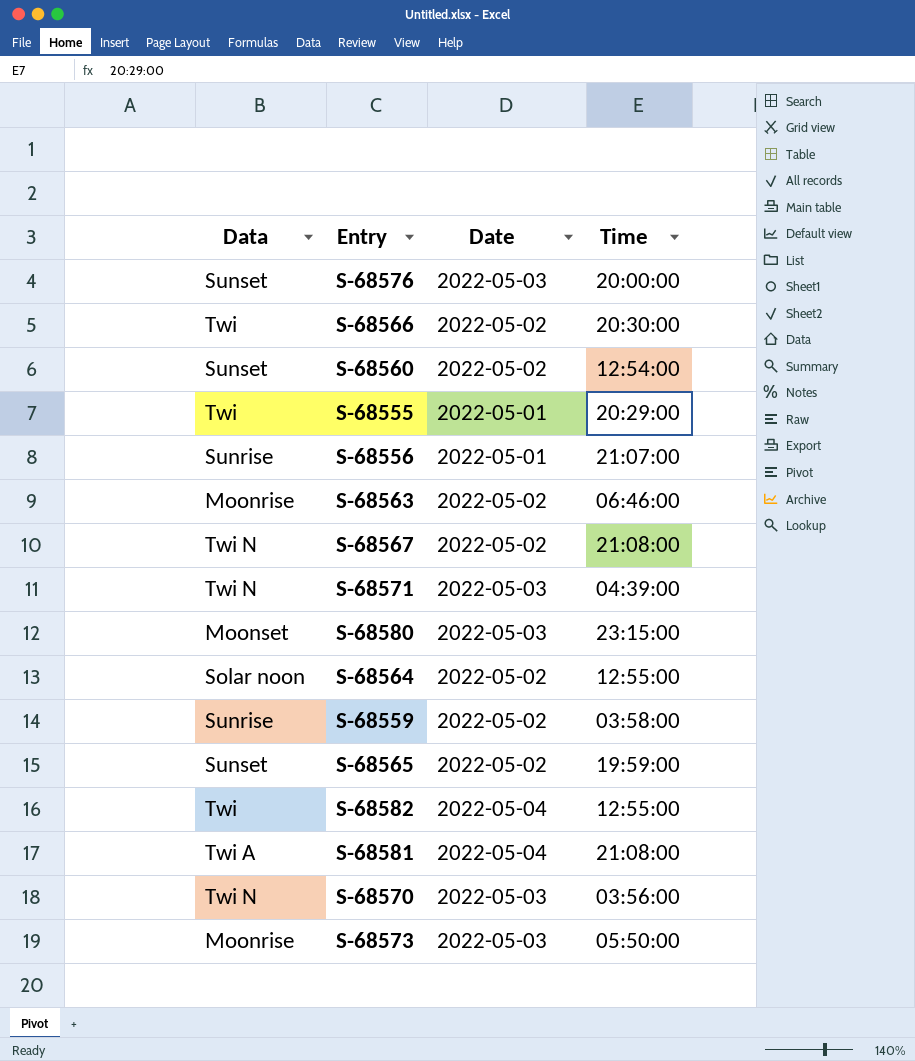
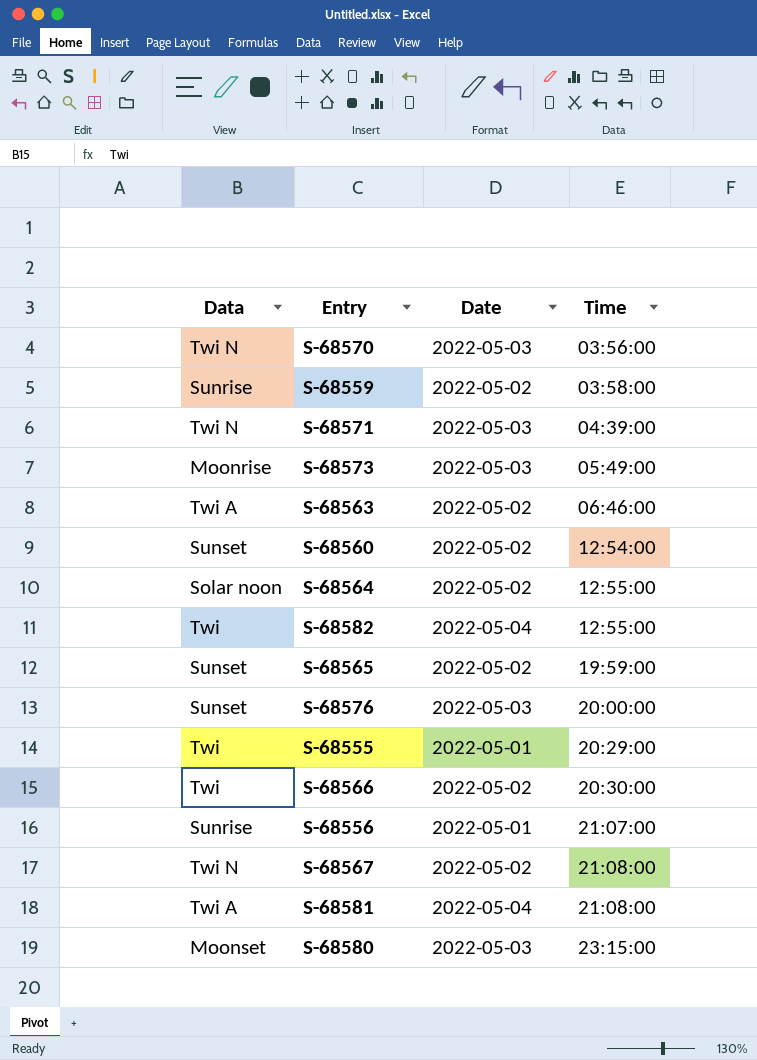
row order: none -> Time ascending
S-68573 | Time: 05:50:00 -> 05:49:00
S-68563 | Data: Moonrise -> Twi A

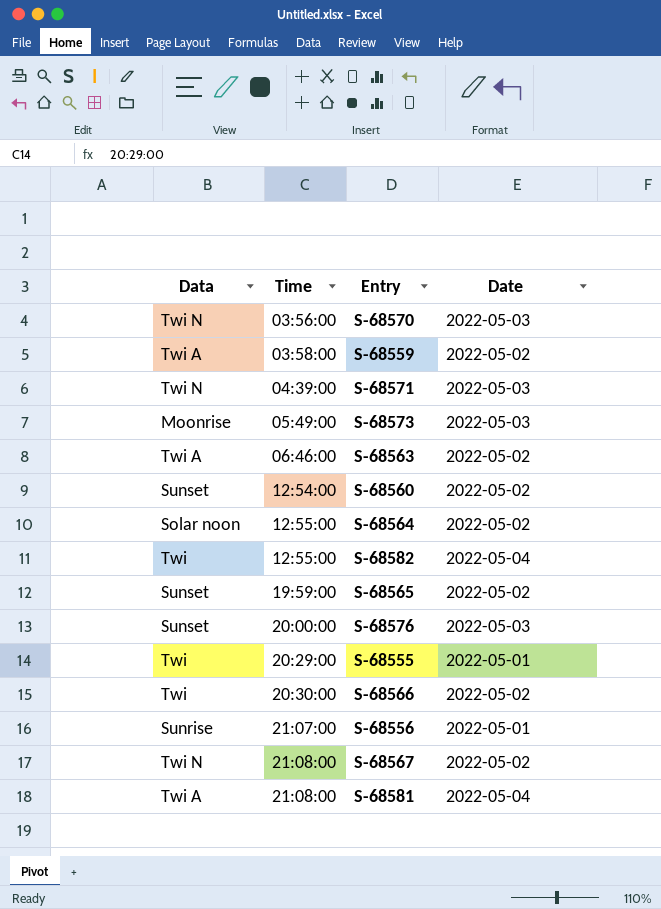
column Time | position: 4 -> 2
row S-68580: Moonset | 2022-05-03 | 23:15:00 -> none
S-68559 | Data: Sunrise -> Twi A

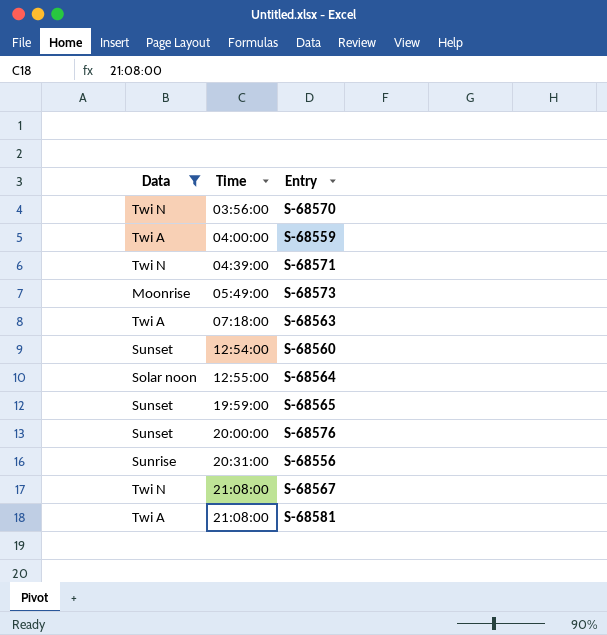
filter: none -> Data != Twi
column Date | position: 4 -> none
S-68559 | Time: 03:58:00 -> 04:00:00
S-68563 | Time: 06:46:00 -> 07:18:00
S-68556 | Time: 21:07:00 -> 20:31:00

